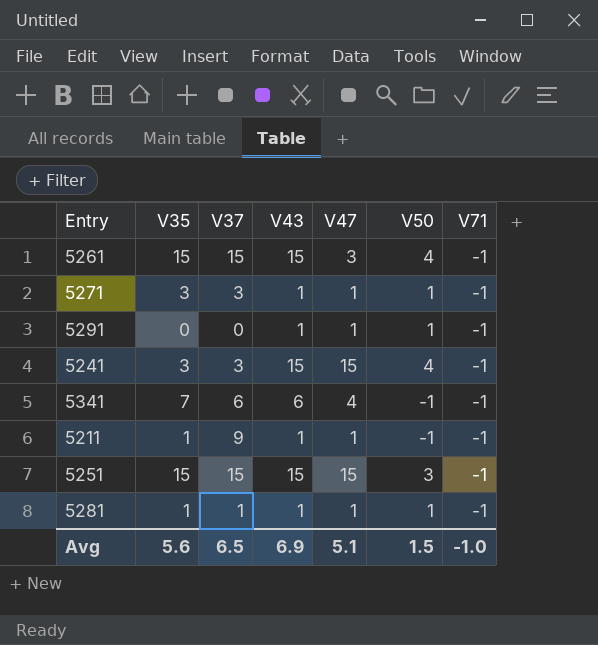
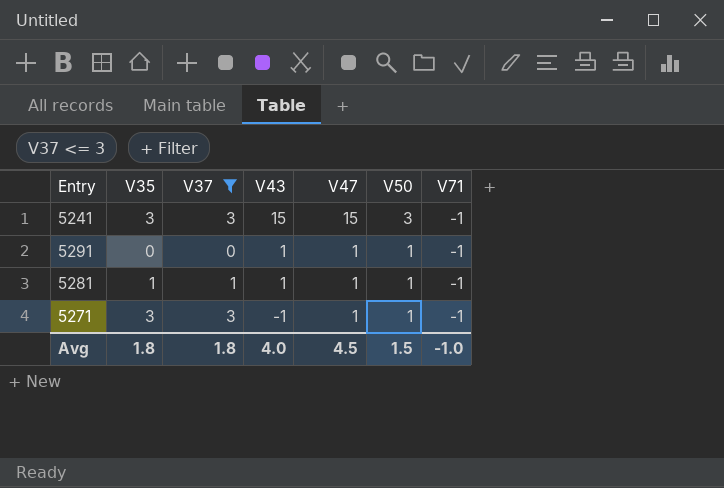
filter: none -> V37 <= 3
row order: none -> V43 descending
5241 | V50: 4 -> 3
5271 | V43: 1 -> -1
Avg | V35: 5.6 -> 1.8
Avg | V37: 6.5 -> 1.8
Avg | V43: 6.9 -> 4.0
Avg | V47: 5.1 -> 4.5

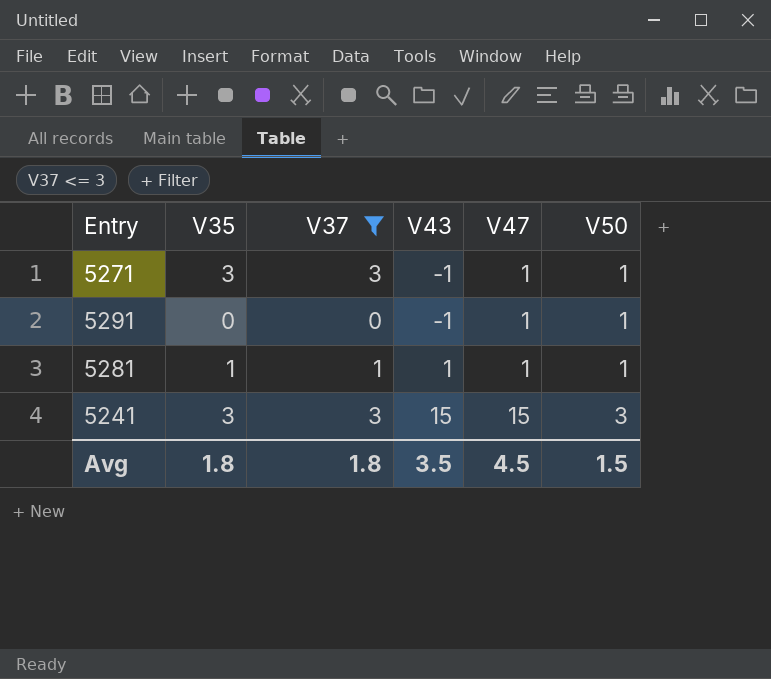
row order: V43 descending -> V43 ascending
column V71 | position: 7 -> none
5291 | V43: 1 -> -1
Avg | V43: 4.0 -> 3.5

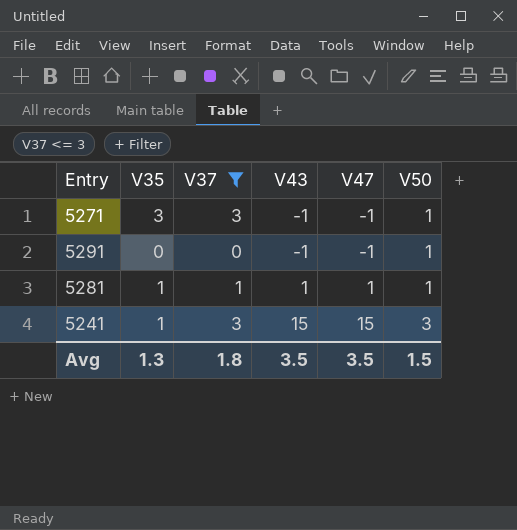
5271 | V47: 1 -> -1
5291 | V47: 1 -> -1
5241 | V35: 3 -> 1
Avg | V35: 1.8 -> 1.3
Avg | V47: 4.5 -> 3.5

